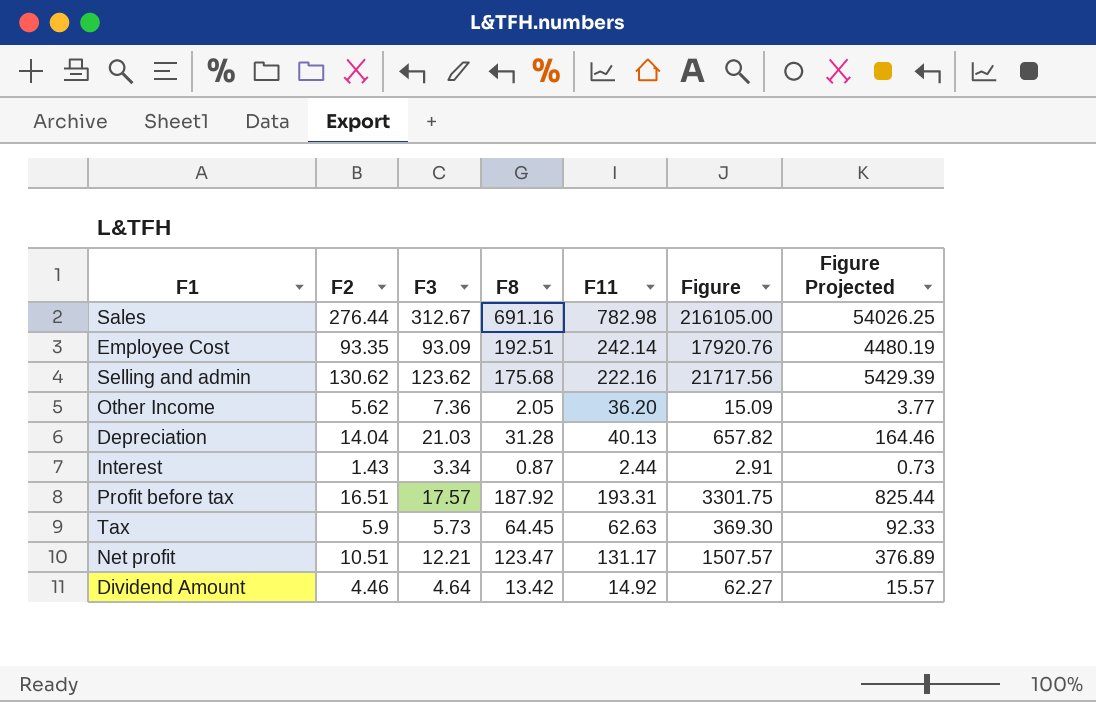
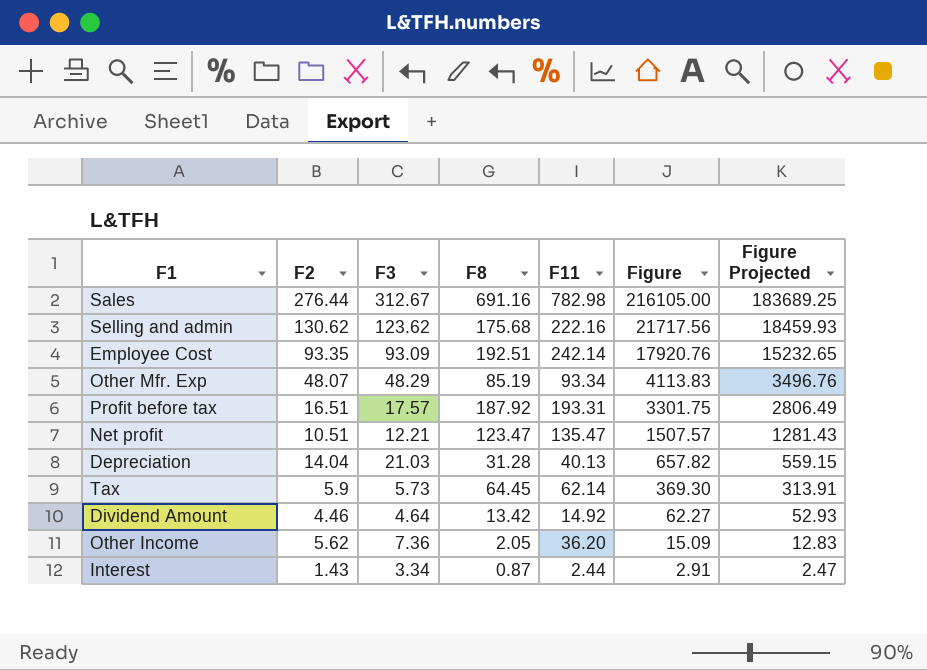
row order: none -> Figure descending
column Figure Projected | formula: [Figure] * 0.25 -> [Figure] * 0.85
row Other Mfr. Exp: none -> 48.07 | 48.29 | 85.19 | 93.34 | 4113.83 | 3496.76
Net profit | F11: 131.17 -> 135.47
Tax | F11: 62.63 -> 62.14

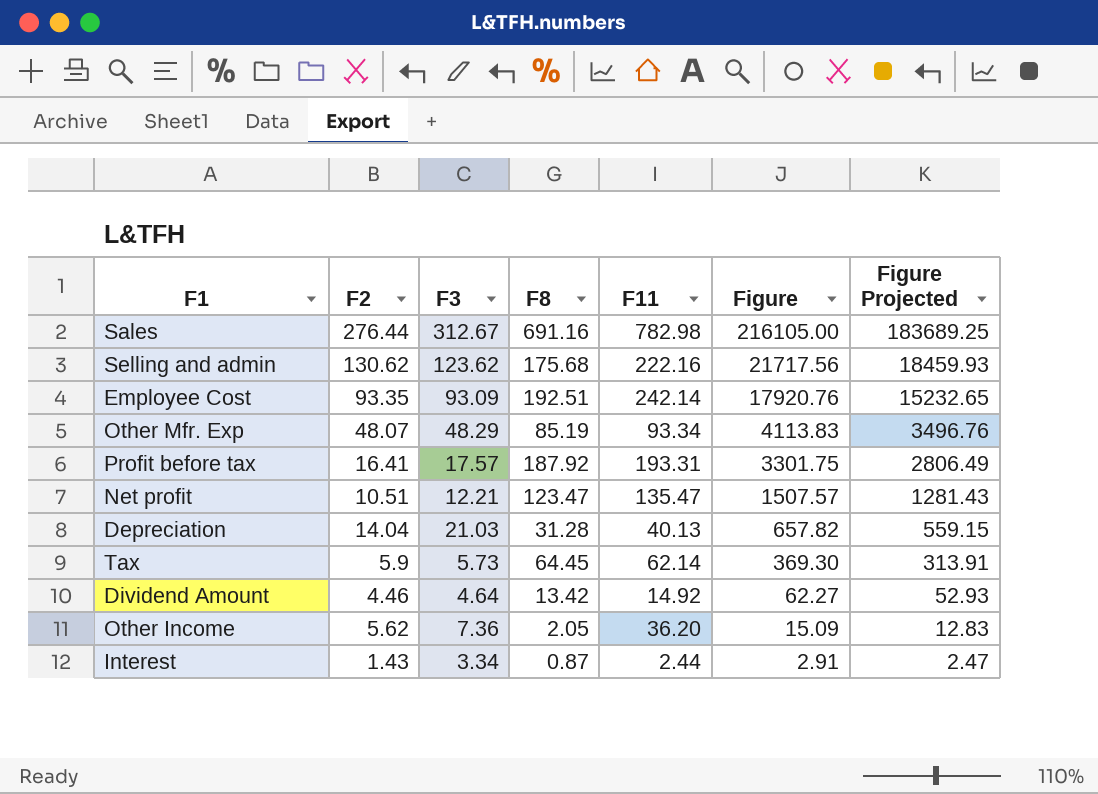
Profit before tax | F2: 16.51 -> 16.41

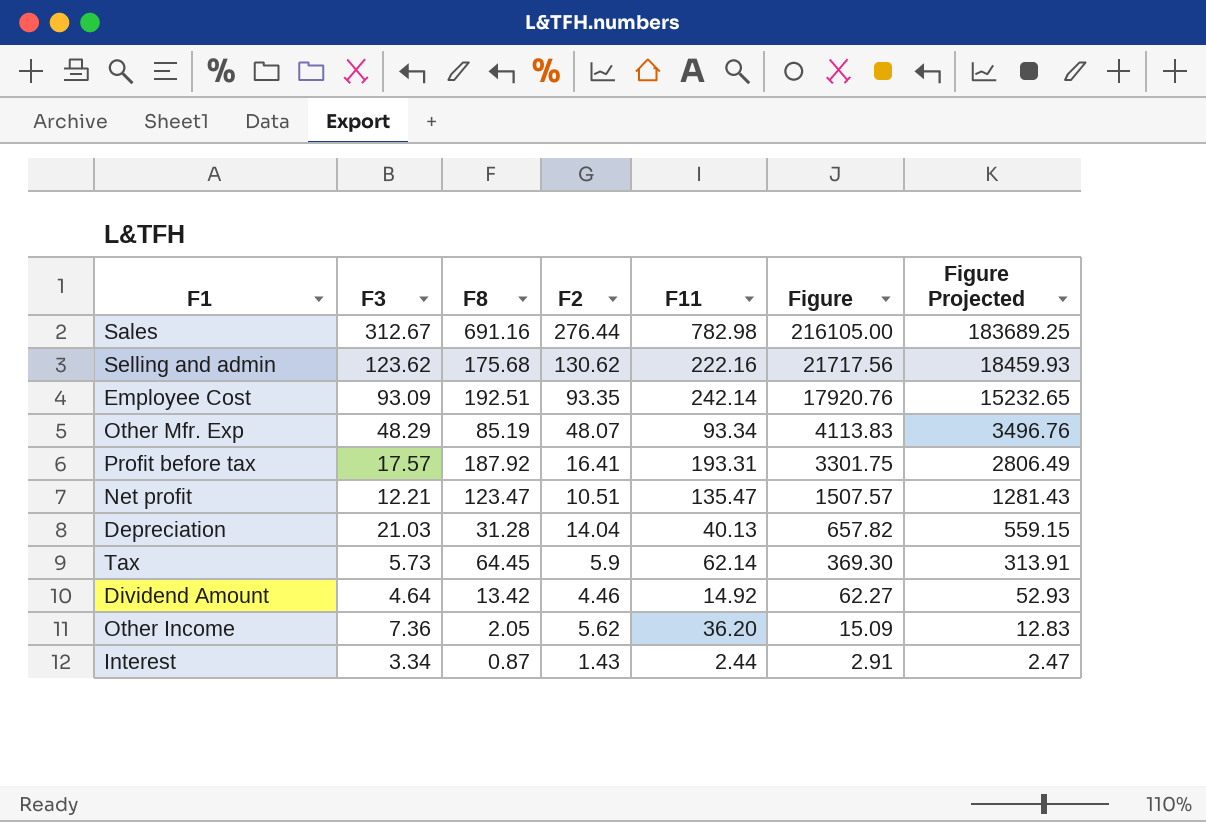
column F2 | position: 2 -> 4

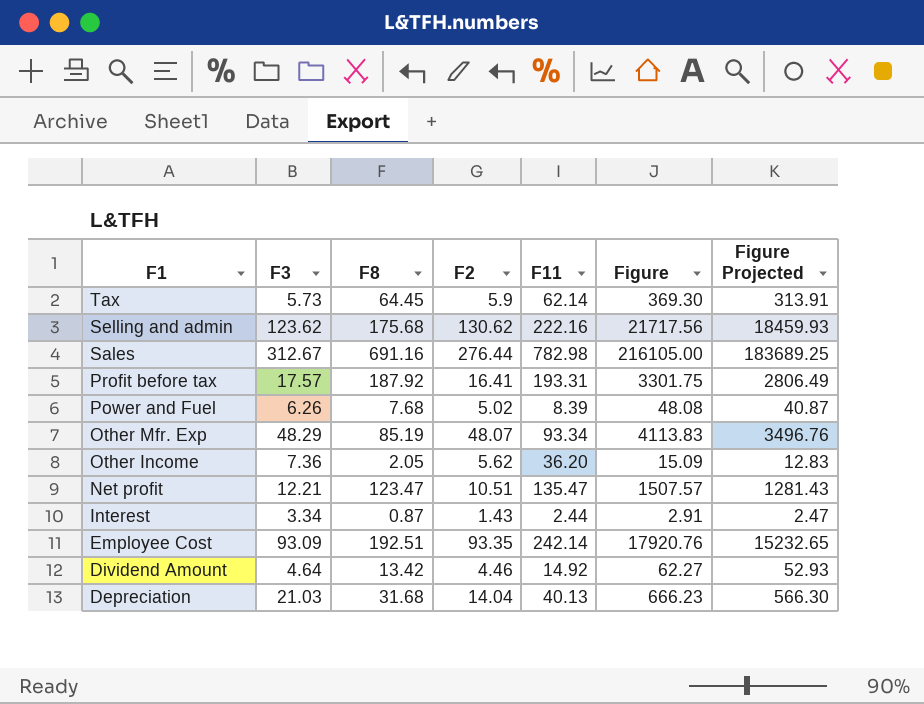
row order: Figure descending -> F1 descending
row Power and Fuel: none -> 6.26 | 7.68 | 5.02 | 8.39 | 48.08 | 40.87
Depreciation | F8: 31.28 -> 31.68
Depreciation | Figure: 657.82 -> 666.23
Depreciation | Figure Projected: 559.15 -> 566.30

